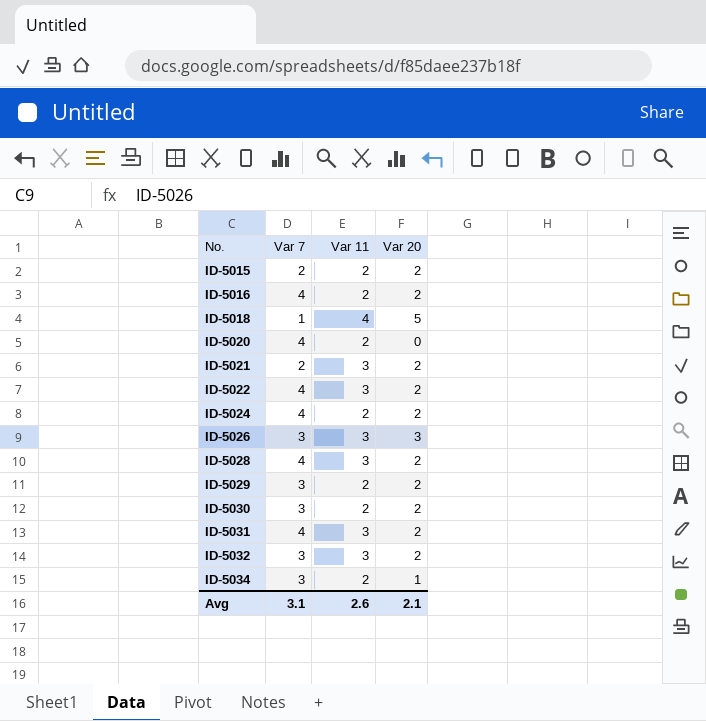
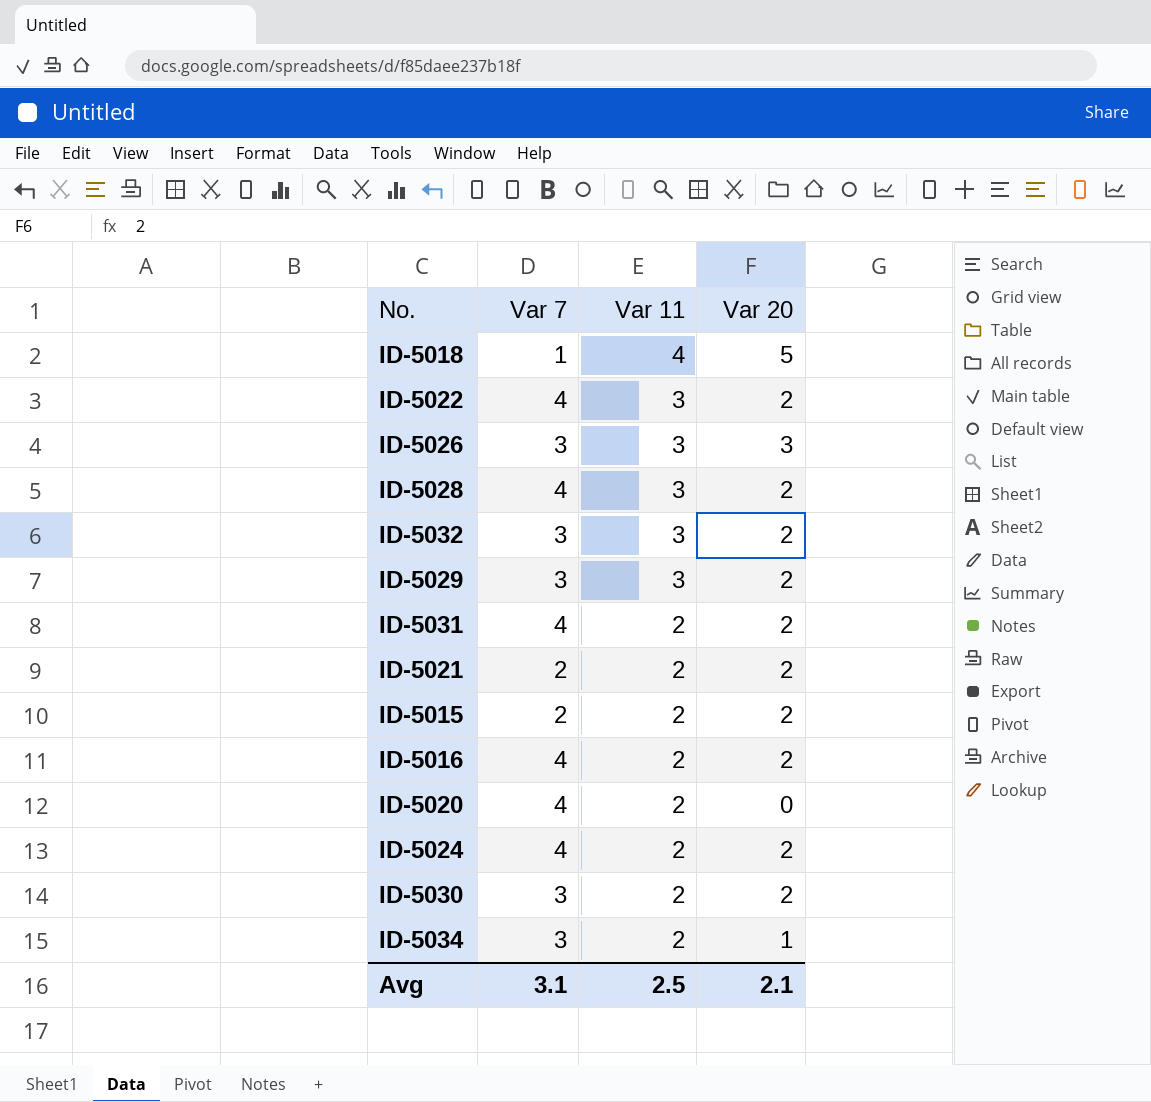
row order: No. ascending -> Var 11 descending
ID-5029 | Var 11: 2 -> 3
ID-5031 | Var 11: 3 -> 2
ID-5021 | Var 11: 3 -> 2
Avg | Var 11: 2.6 -> 2.5

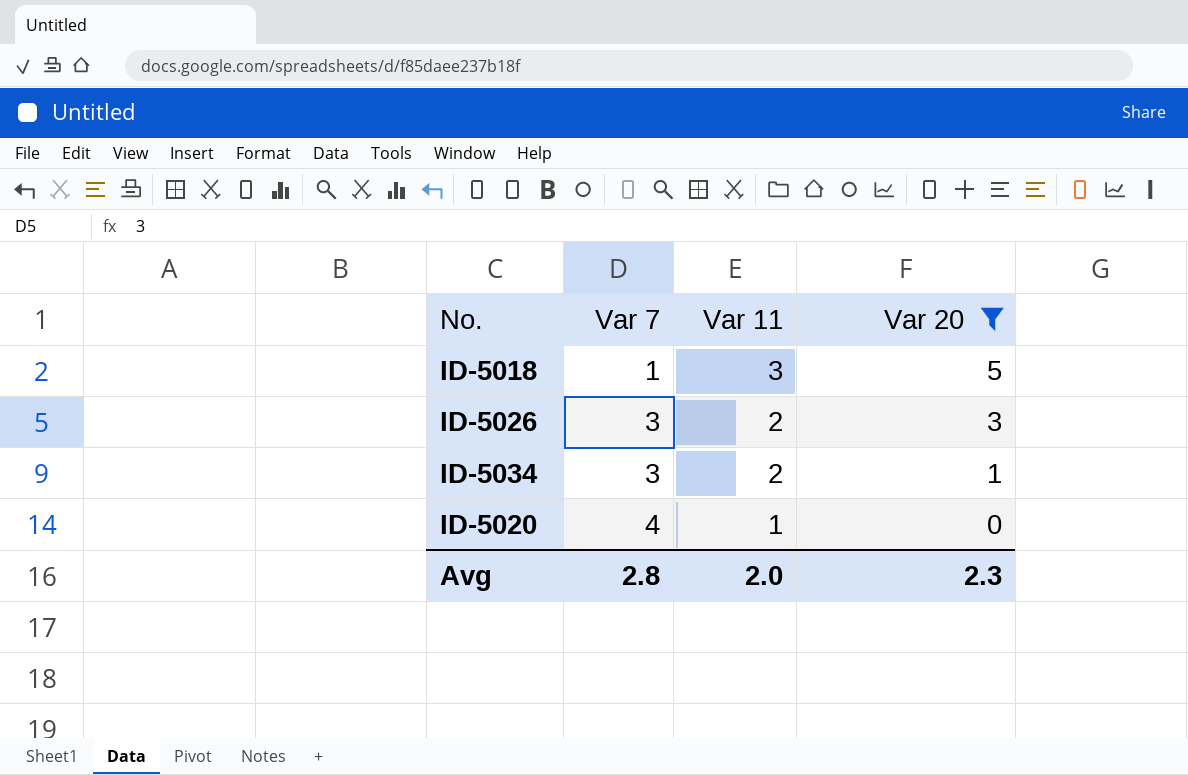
filter: none -> Var 20 != 2
row order: Var 11 descending -> Var 7 ascending
ID-5018 | Var 11: 4 -> 3
ID-5026 | Var 11: 3 -> 2
ID-5020 | Var 11: 2 -> 1
Avg | Var 7: 3.1 -> 2.8
Avg | Var 11: 2.5 -> 2.0
Avg | Var 20: 2.1 -> 2.3

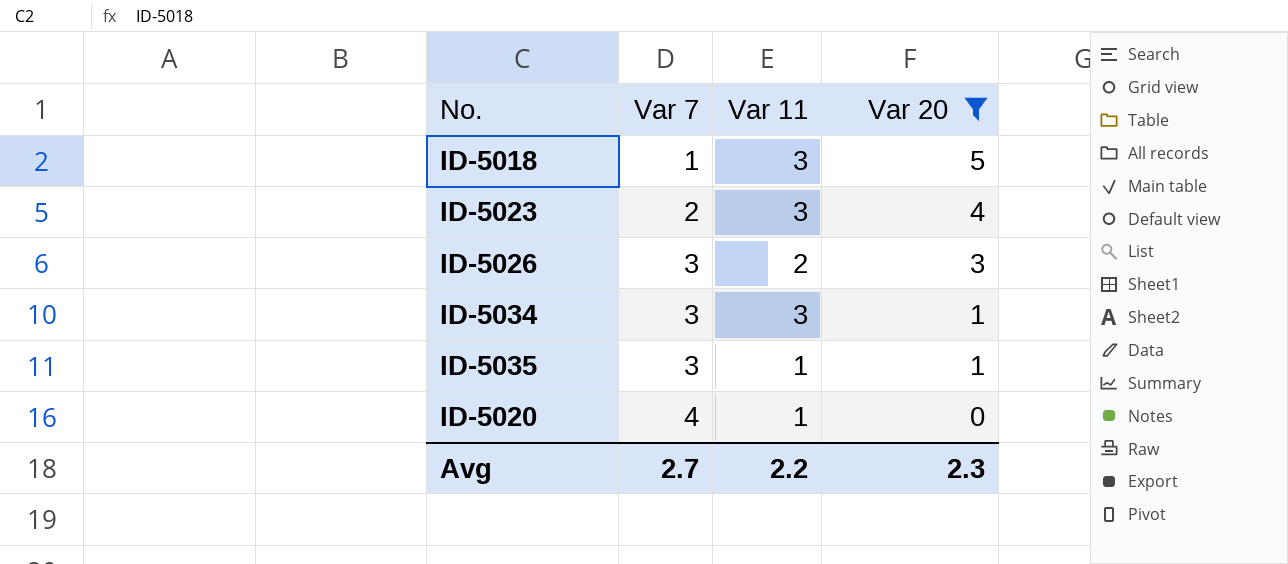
row ID-5023: none -> 2 | 3 | 4
ID-5034 | Var 11: 2 -> 3
row ID-5035: none -> 3 | 1 | 1
Avg | Var 7: 2.8 -> 2.7
Avg | Var 11: 2.0 -> 2.2

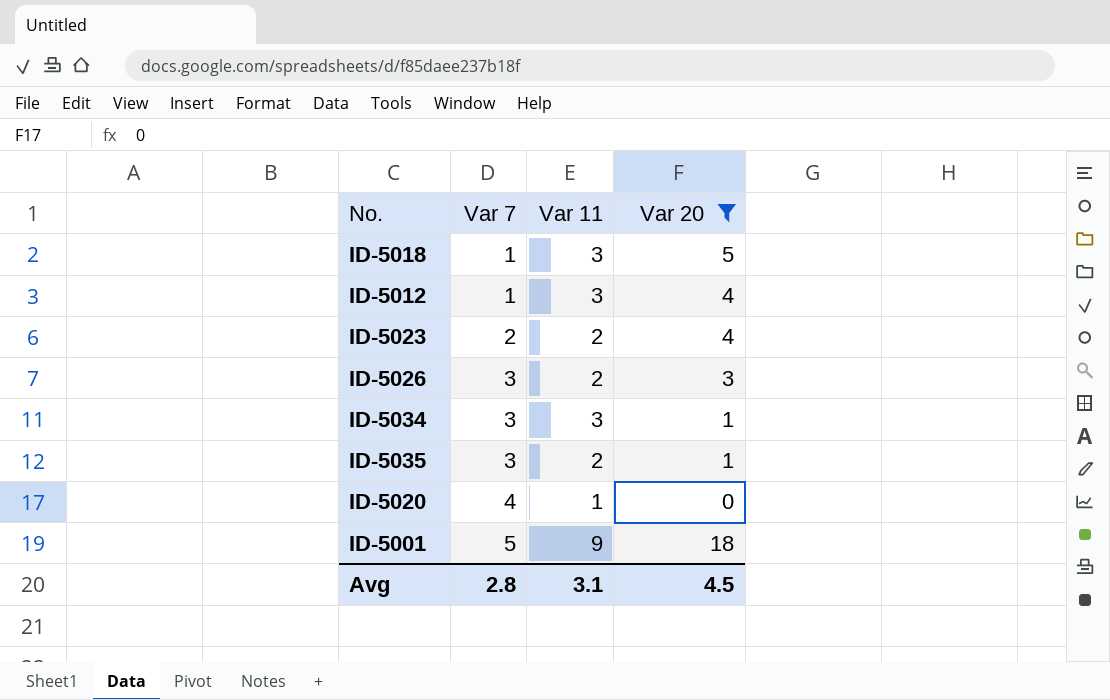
row ID-5012: none -> 1 | 3 | 4
ID-5023 | Var 11: 3 -> 2
ID-5035 | Var 11: 1 -> 2
row ID-5001: none -> 5 | 9 | 18
Avg | Var 7: 2.7 -> 2.8
Avg | Var 11: 2.2 -> 3.1
Avg | Var 20: 2.3 -> 4.5

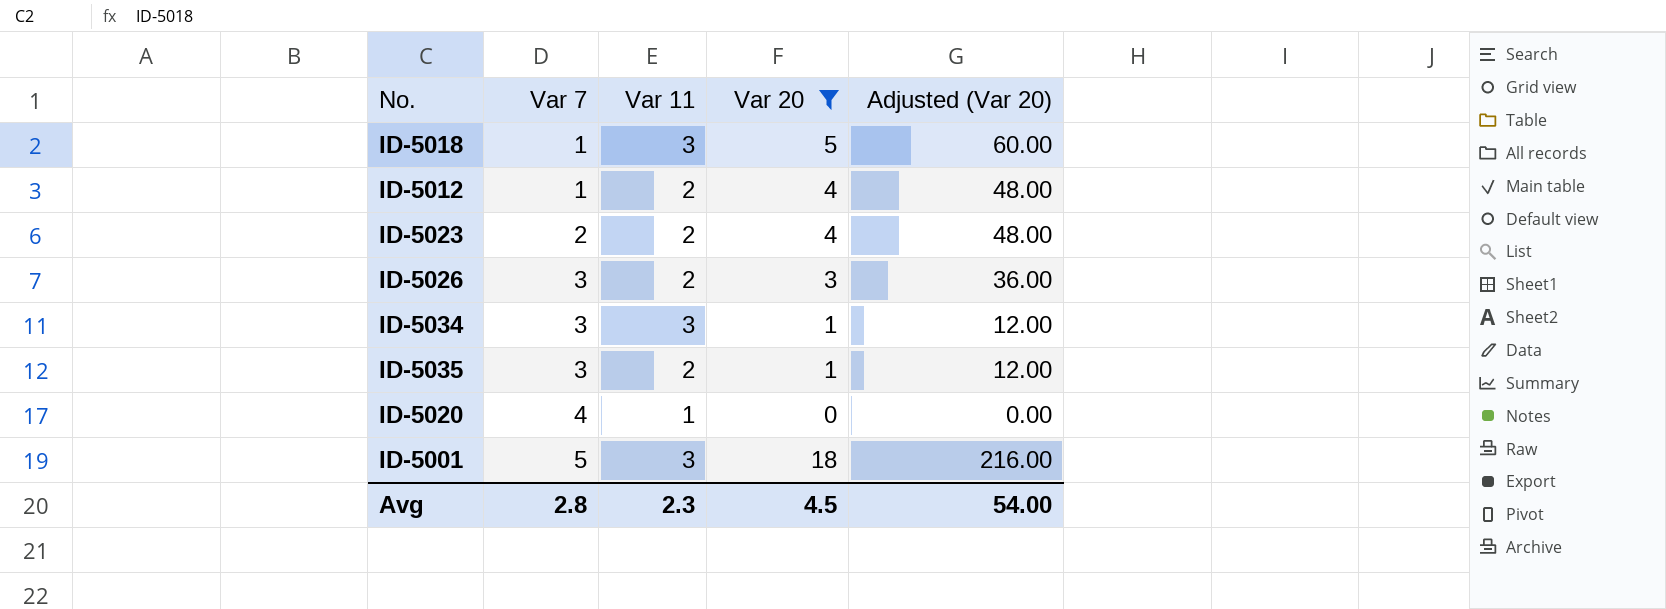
column Adjusted (Var 20) | formula: none -> [Var 20] * 12
ID-5012 | Var 11: 3 -> 2
ID-5001 | Var 11: 9 -> 3
Avg | Var 11: 3.1 -> 2.3

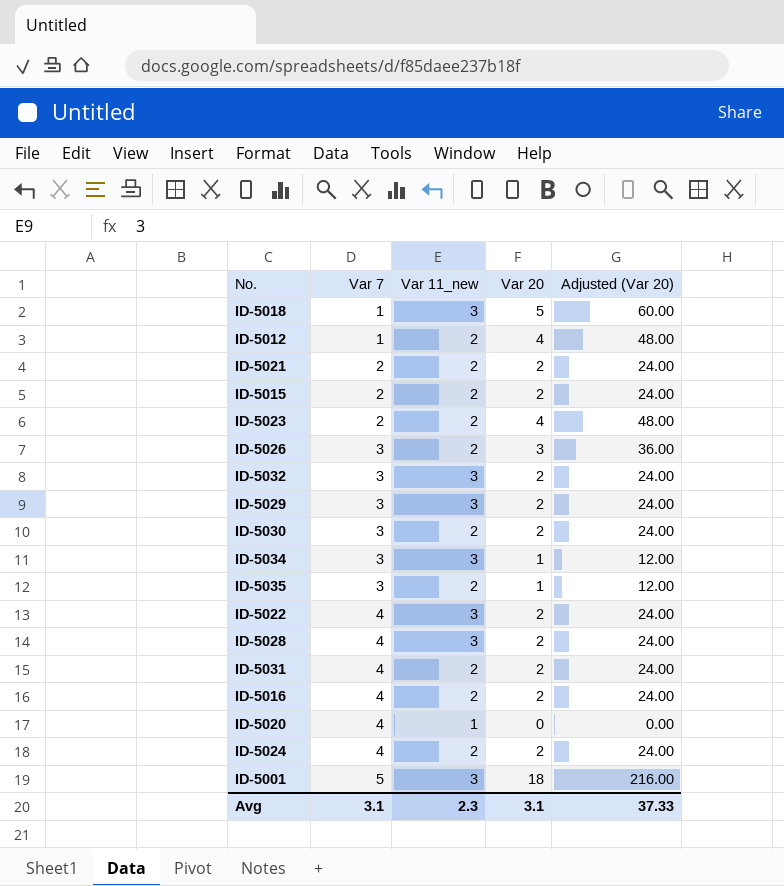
filter: Var 20 != 2 -> none
column name: Var 11 -> Var 11_new
Avg | Var 7: 2.8 -> 3.1
Avg | Var 20: 4.5 -> 3.1
Avg | Adjusted (Var 20): 54.00 -> 37.33

